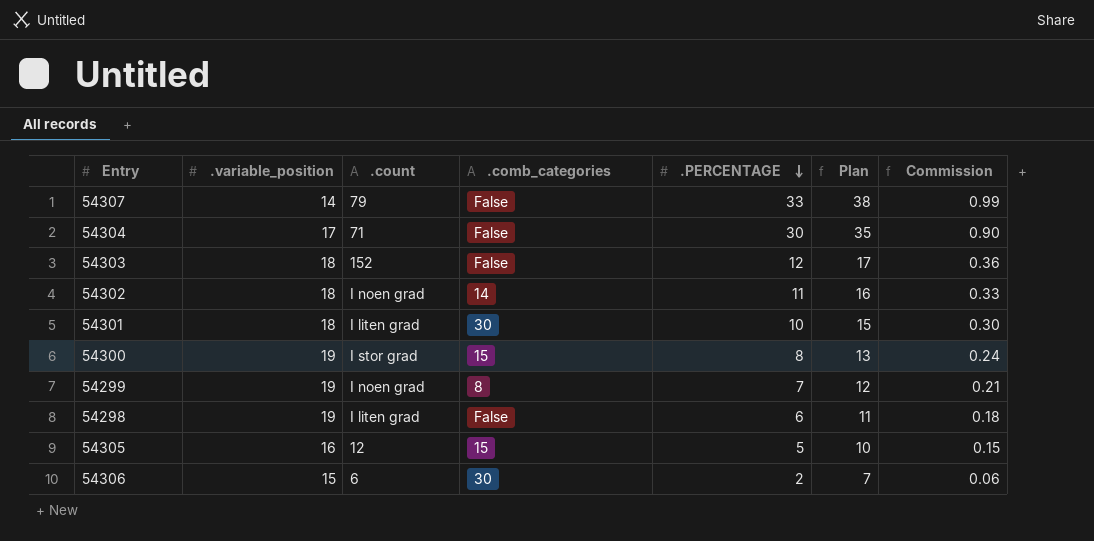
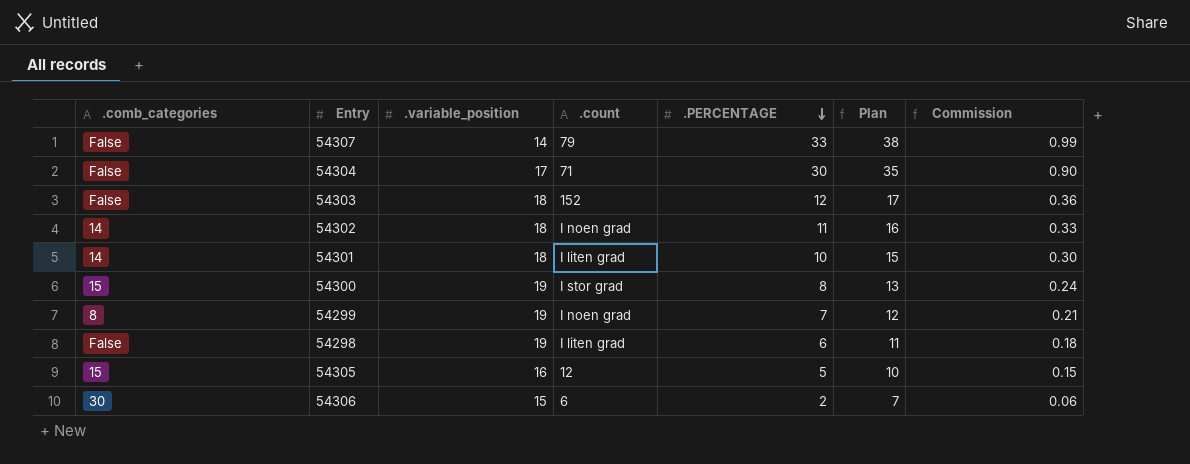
column .comb_categories | position: 4 -> 1
54301 | .comb_categories: 30 -> 14

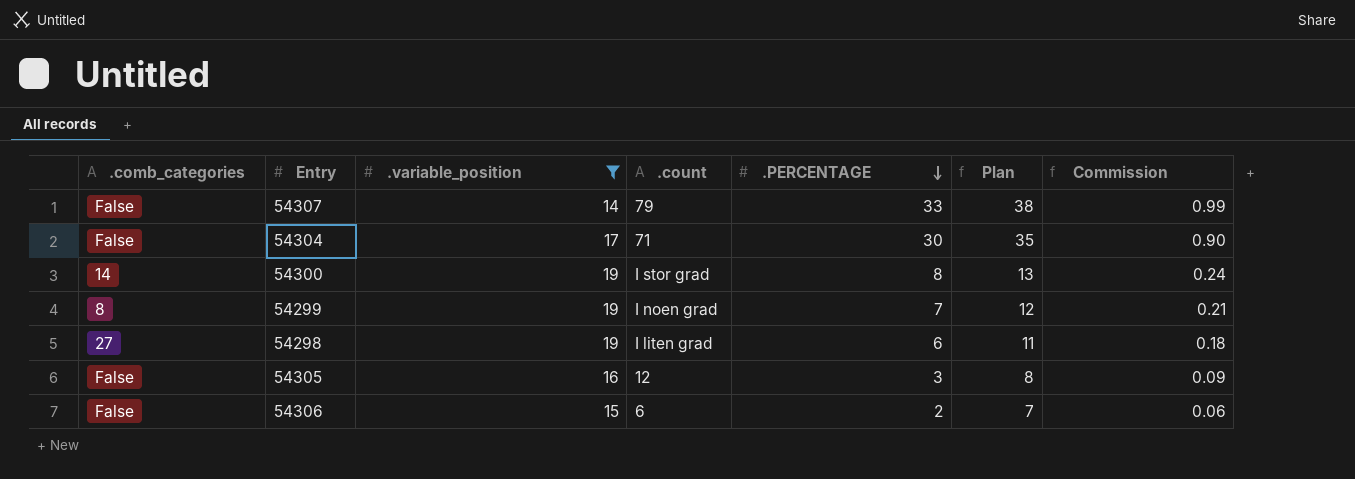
filter: none -> .variable_position != 18
54300 | .comb_categories: 15 -> 14
54298 | .comb_categories: False -> 27
54305 | .comb_categories: 15 -> False
54305 | .PERCENTAGE: 5 -> 3
54305 | Plan: 10 -> 8
54305 | Commission: 0.15 -> 0.09
54306 | .comb_categories: 30 -> False

